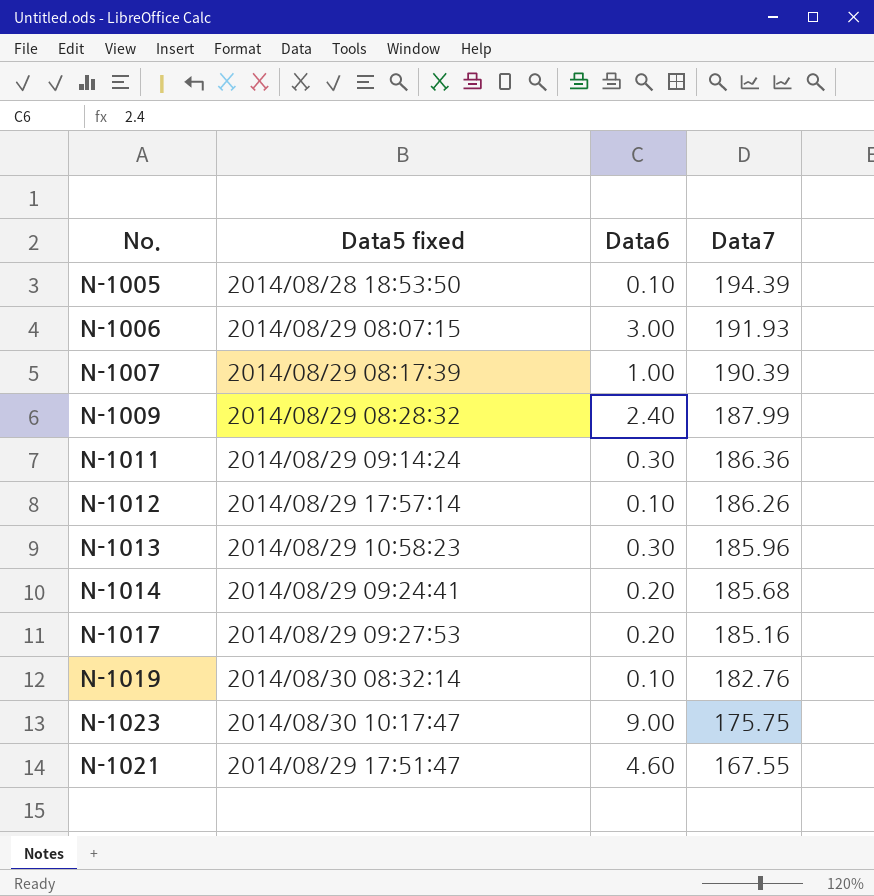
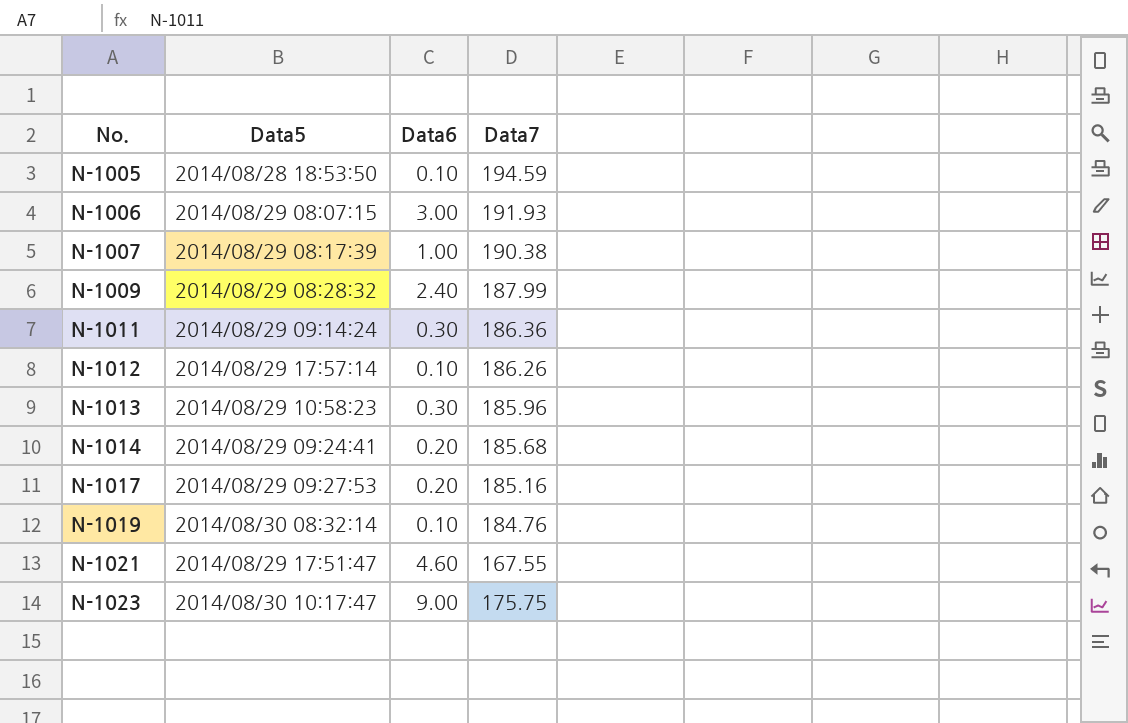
row order: Data7 descending -> No. ascending
column name: Data5 fixed -> Data5
N-1005 | Data7: 194.39 -> 194.59
N-1007 | Data7: 190.39 -> 190.38
N-1019 | Data7: 182.76 -> 184.76

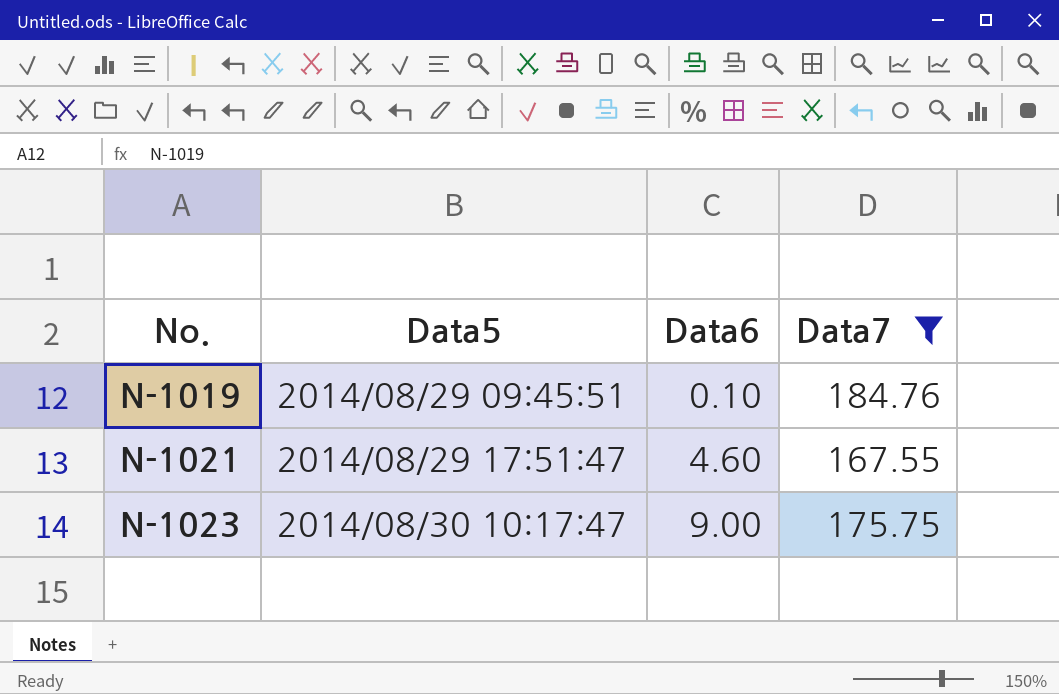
filter: none -> Data7 <= 184.76
N-1019 | Data5: 2014/08/30 08:32:14 -> 2014/08/29 09:45:51

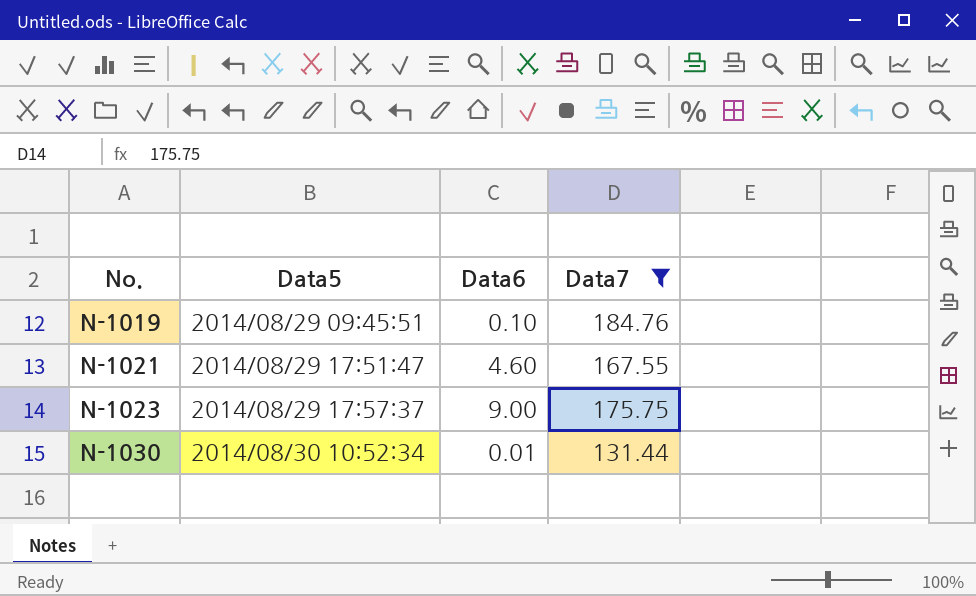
N-1023 | Data5: 2014/08/30 10:17:47 -> 2014/08/29 17:57:37
row N-1030: none -> 2014/08/30 10:52:34 | 0.01 | 131.44

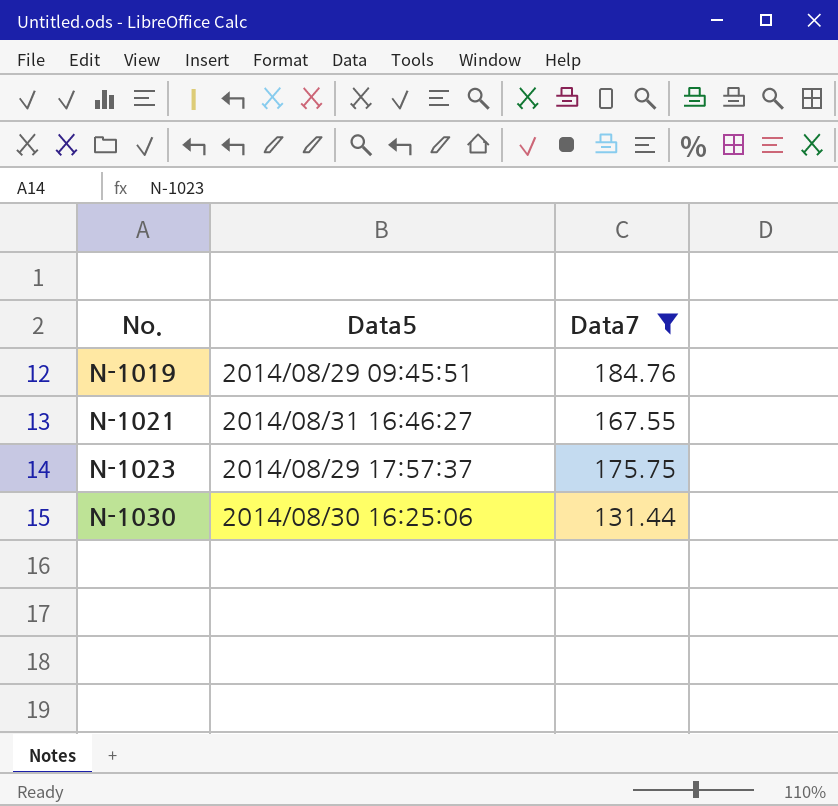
column Data6 | position: 3 -> none
N-1021 | Data5: 2014/08/29 17:51:47 -> 2014/08/31 16:46:27
N-1030 | Data5: 2014/08/30 10:52:34 -> 2014/08/30 16:25:06

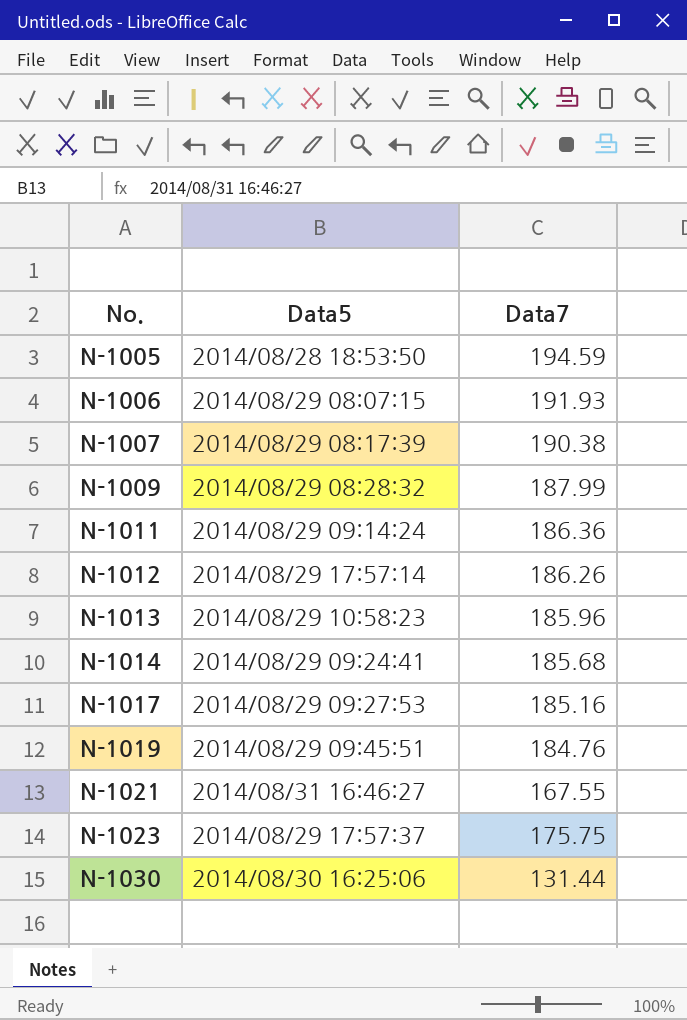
filter: Data7 <= 184.76 -> none

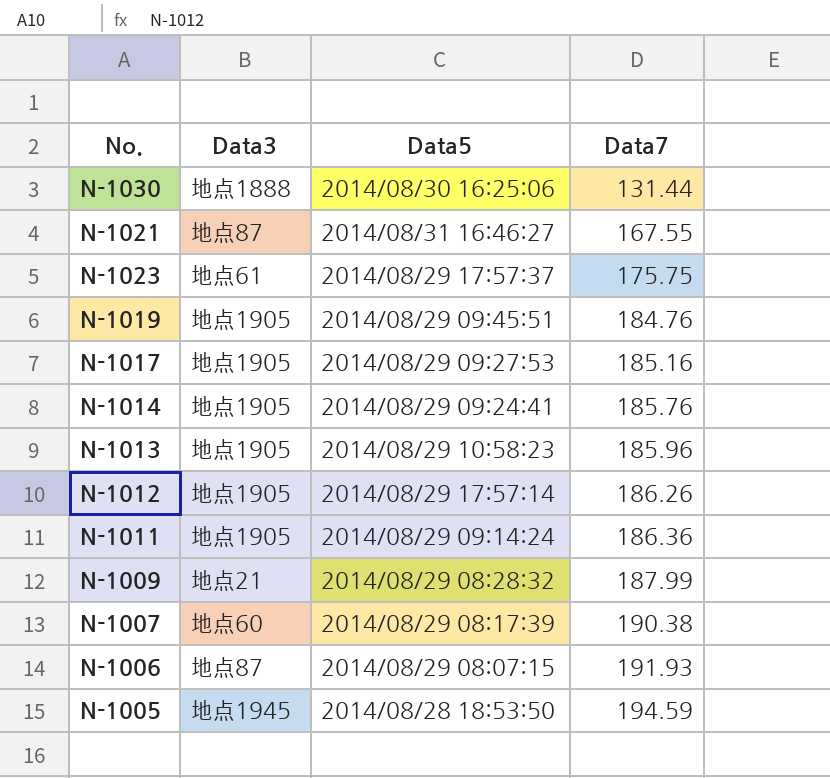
row order: No. ascending -> Data7 ascending
column Data3 | position: none -> 2
N-1014 | Data7: 185.68 -> 185.76

